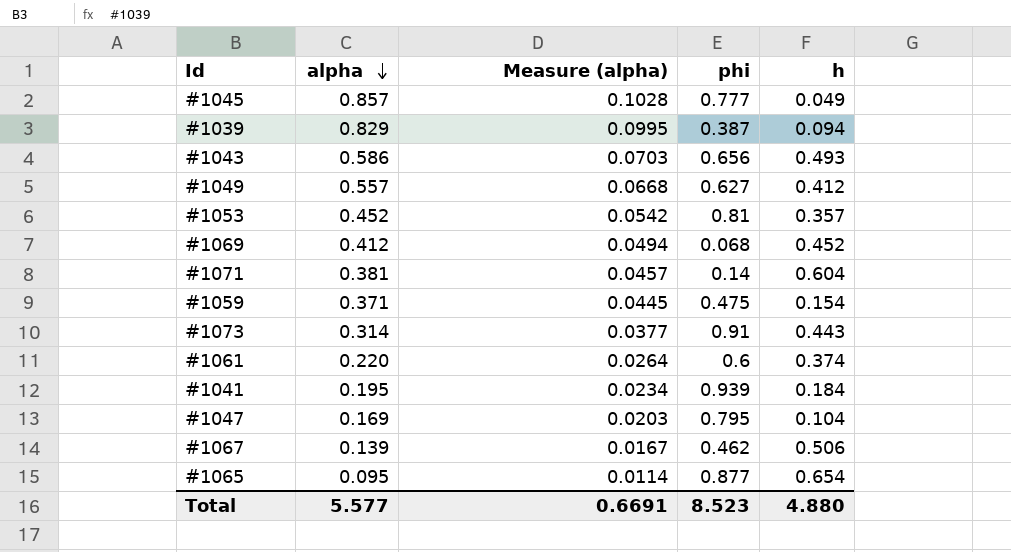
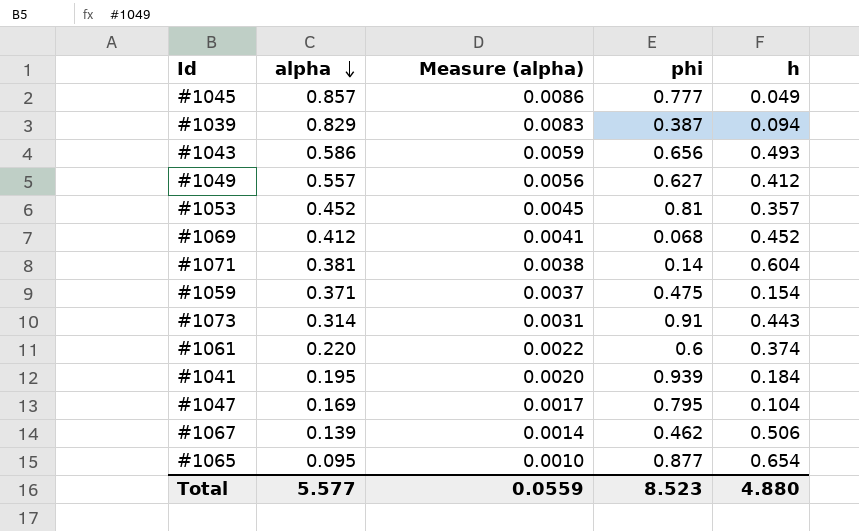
column Measure (alpha) | formula: [alpha] * 0.12 -> [alpha] * 0.01
Total | Measure (alpha): 0.6691 -> 0.0559

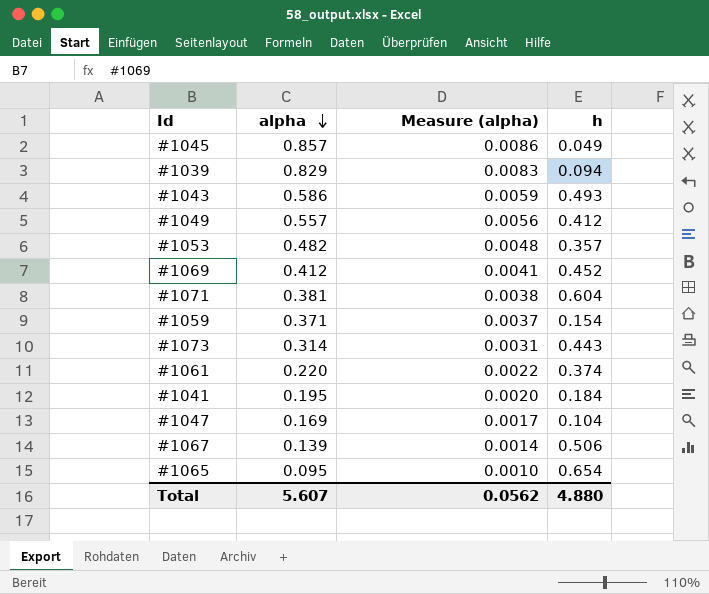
column phi | position: 4 -> none
#1053 | alpha: 0.452 -> 0.482
#1053 | Measure (alpha): 0.0045 -> 0.0048
Total | alpha: 5.577 -> 5.607
Total | Measure (alpha): 0.0559 -> 0.0562

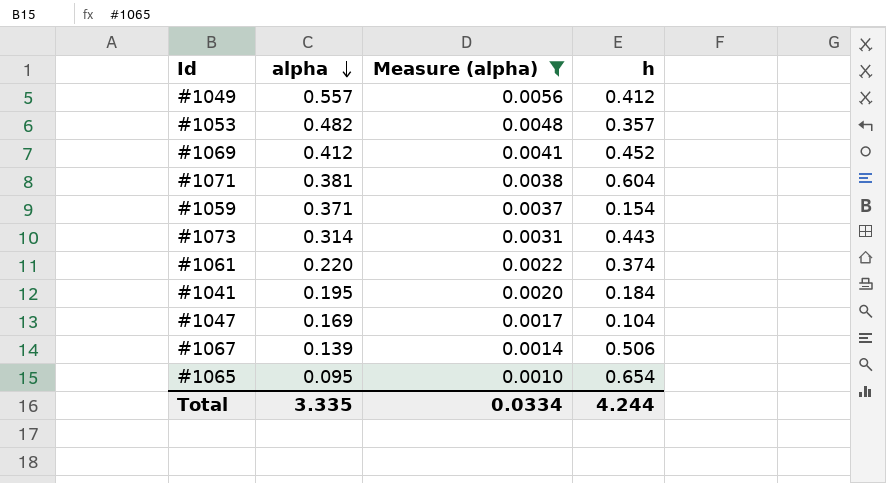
filter: none -> Measure (alpha) <= 0.0056
Total | alpha: 5.607 -> 3.335
Total | Measure (alpha): 0.0562 -> 0.0334
Total | h: 4.880 -> 4.244

